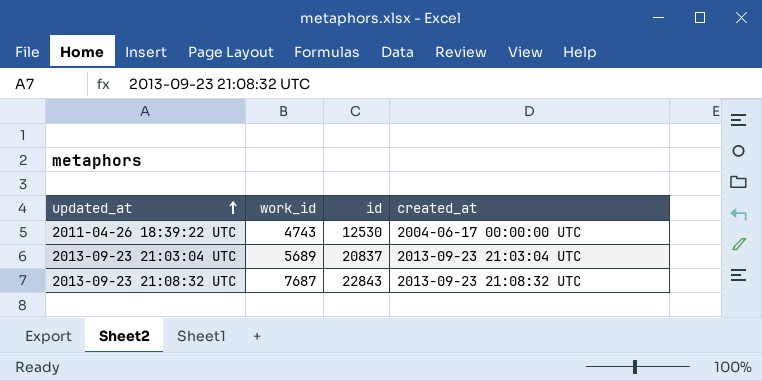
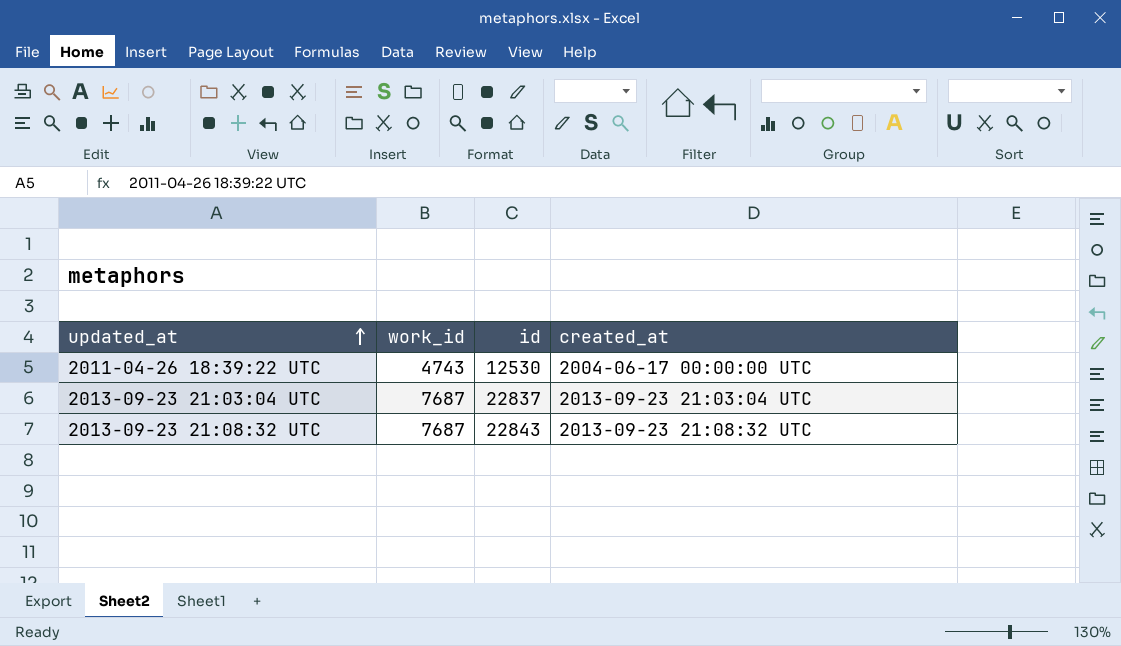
2013-09-23 21:03:04 UTC | work_id: 5689 -> 7687
2013-09-23 21:03:04 UTC | id: 20837 -> 22837

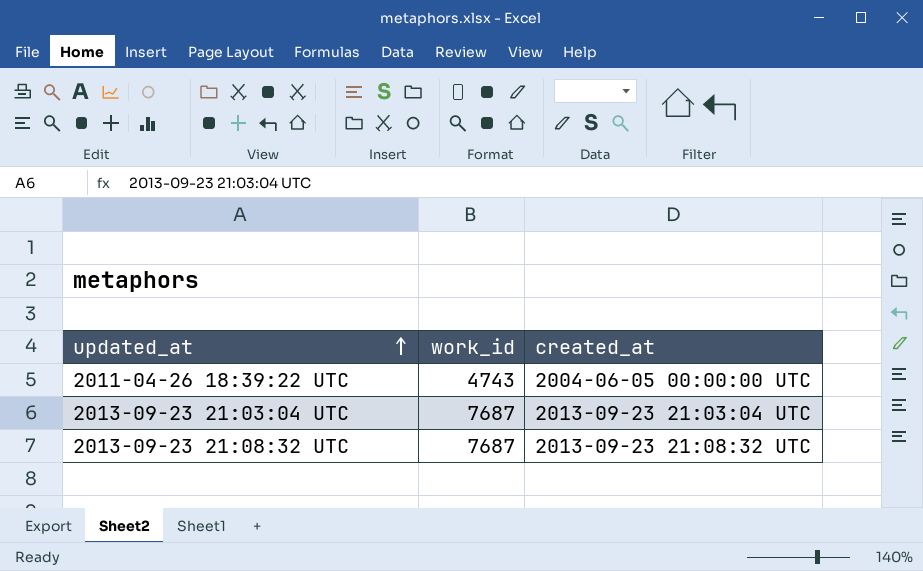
column id | position: 3 -> none
2011-04-26 18:39:22 UTC | created_at: 2004-06-17 00:00:00 UTC -> 2004-06-05 00:00:00 UTC

